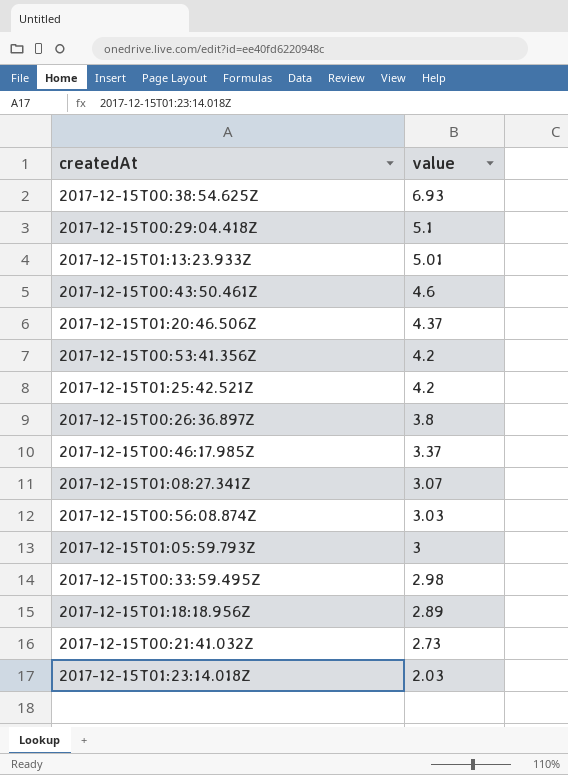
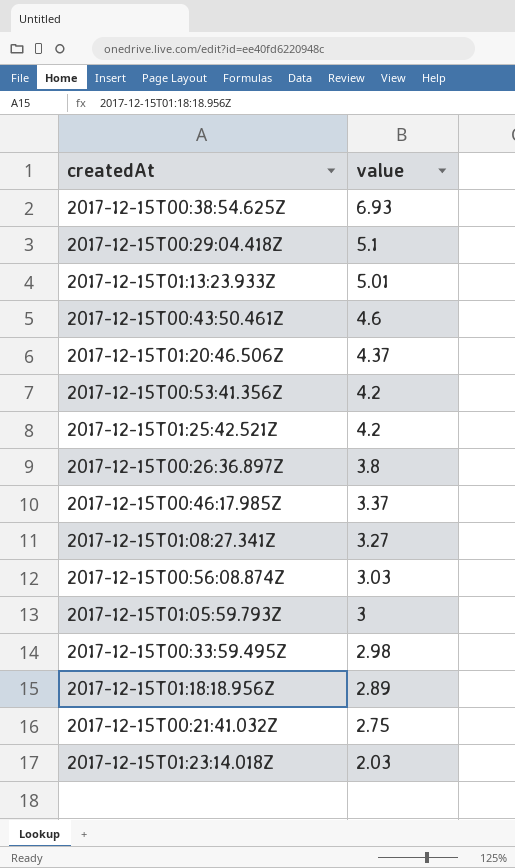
2017-12-15T01:08:27.341Z | value: 3.07 -> 3.27
2017-12-15T00:21:41.032Z | value: 2.73 -> 2.75

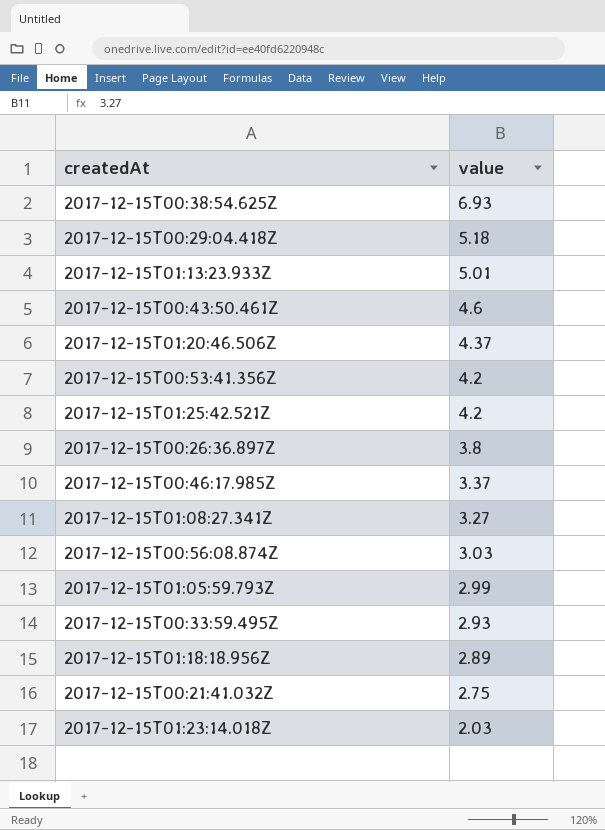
2017-12-15T00:29:04.418Z | value: 5.1 -> 5.18
2017-12-15T01:05:59.793Z | value: 3 -> 2.99
2017-12-15T00:33:59.495Z | value: 2.98 -> 2.93

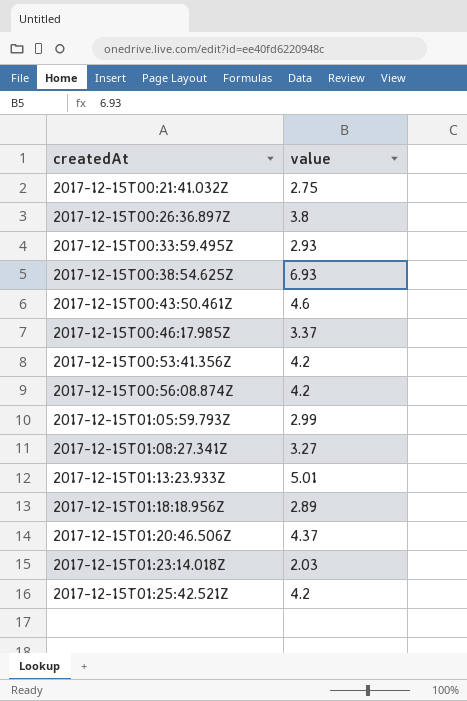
row order: value descending -> createdAt ascending
row 2017-12-15T00:29:04.418Z: 5.18 -> none
2017-12-15T00:56:08.874Z | value: 3.03 -> 4.2

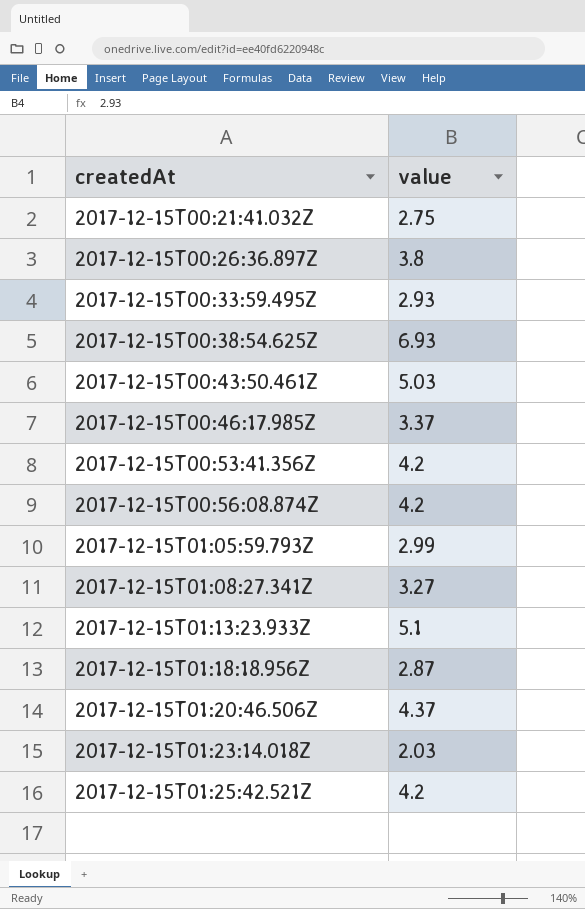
2017-12-15T00:43:50.461Z | value: 4.6 -> 5.03
2017-12-15T01:13:23.933Z | value: 5.01 -> 5.1
2017-12-15T01:18:18.956Z | value: 2.89 -> 2.87

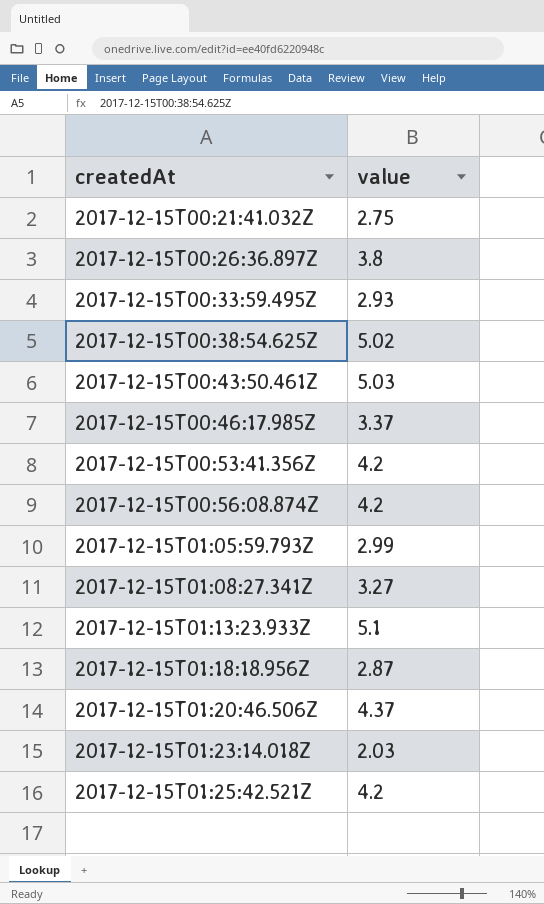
2017-12-15T00:38:54.625Z | value: 6.93 -> 5.02

